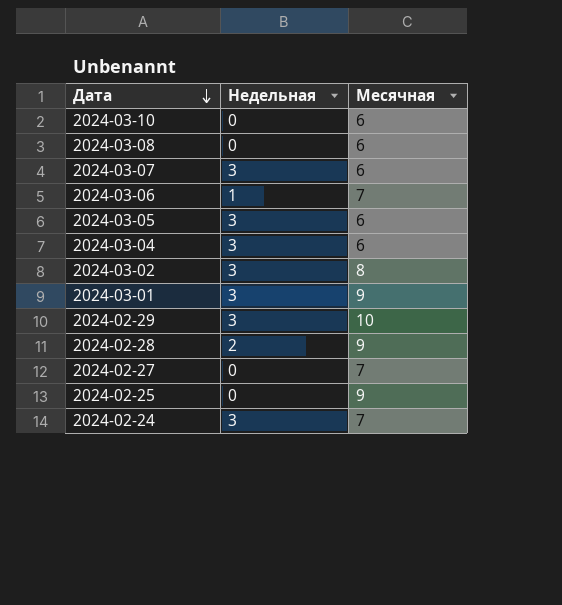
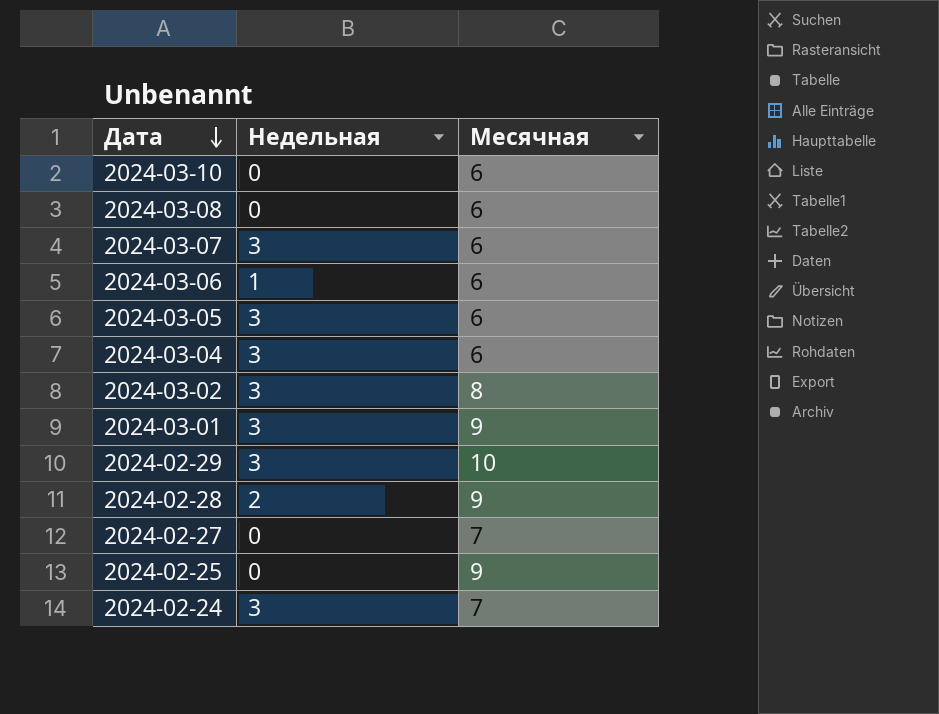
2024-03-06 | Месячная: 7 -> 6

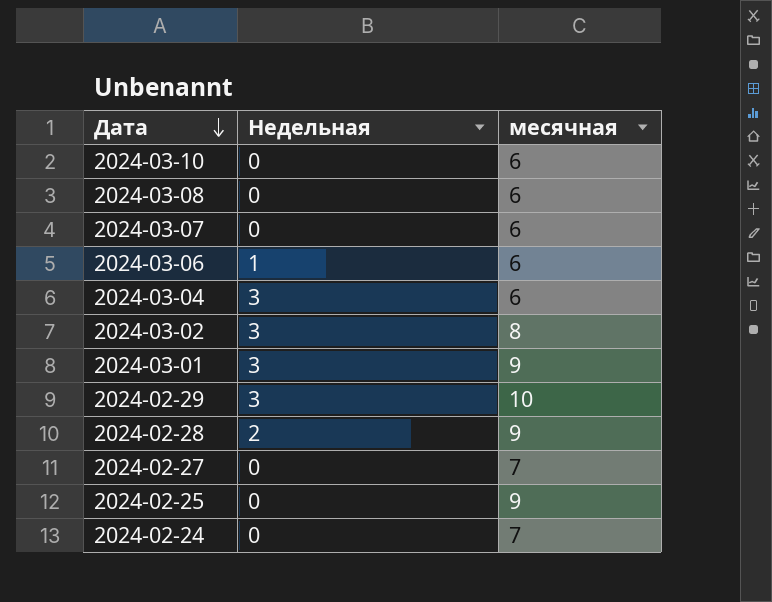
column name: Месячная -> месячная
row 2024-03-05: 3 | 6 -> none
2024-03-07 | Недельная: 3 -> 0
2024-02-24 | Недельная: 3 -> 0

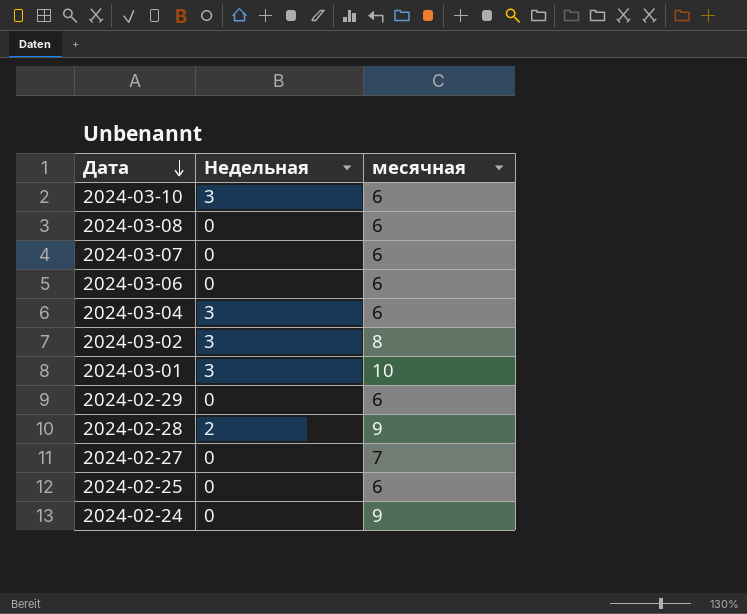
2024-03-10 | Недельная: 0 -> 3
2024-03-06 | Недельная: 1 -> 0
2024-03-01 | месячная: 9 -> 10
2024-02-29 | Недельная: 3 -> 0
2024-02-29 | месячная: 10 -> 6
2024-02-25 | месячная: 9 -> 6
2024-02-24 | месячная: 7 -> 9

